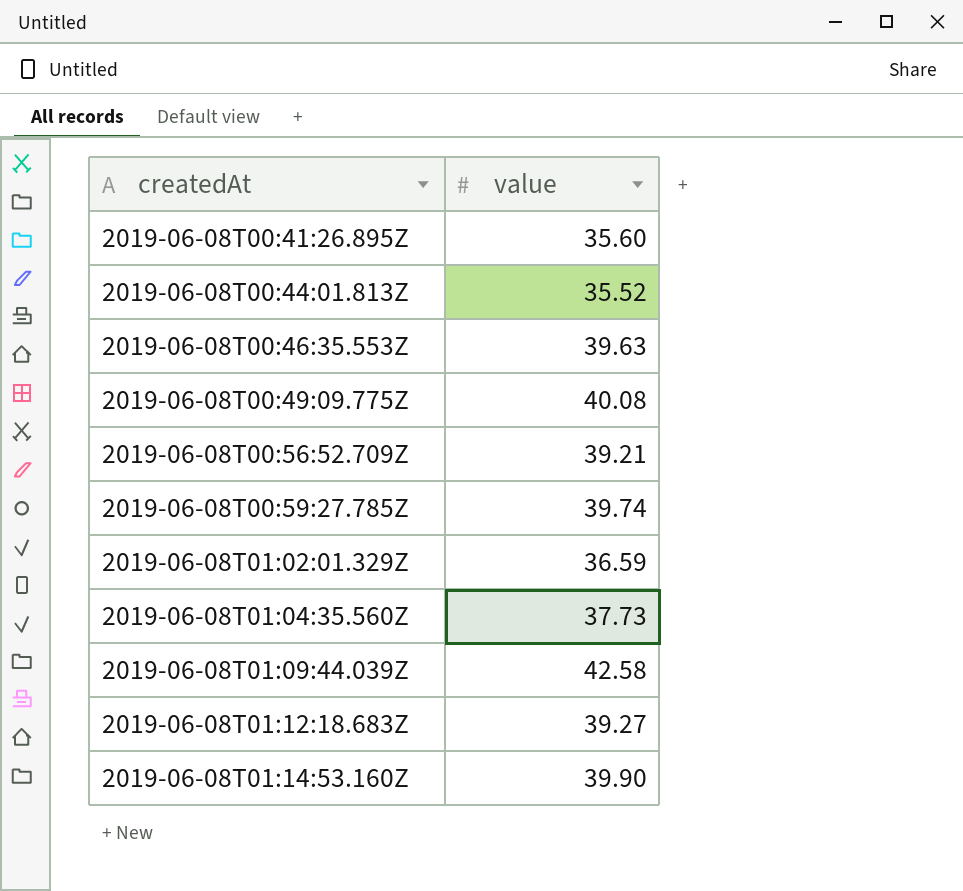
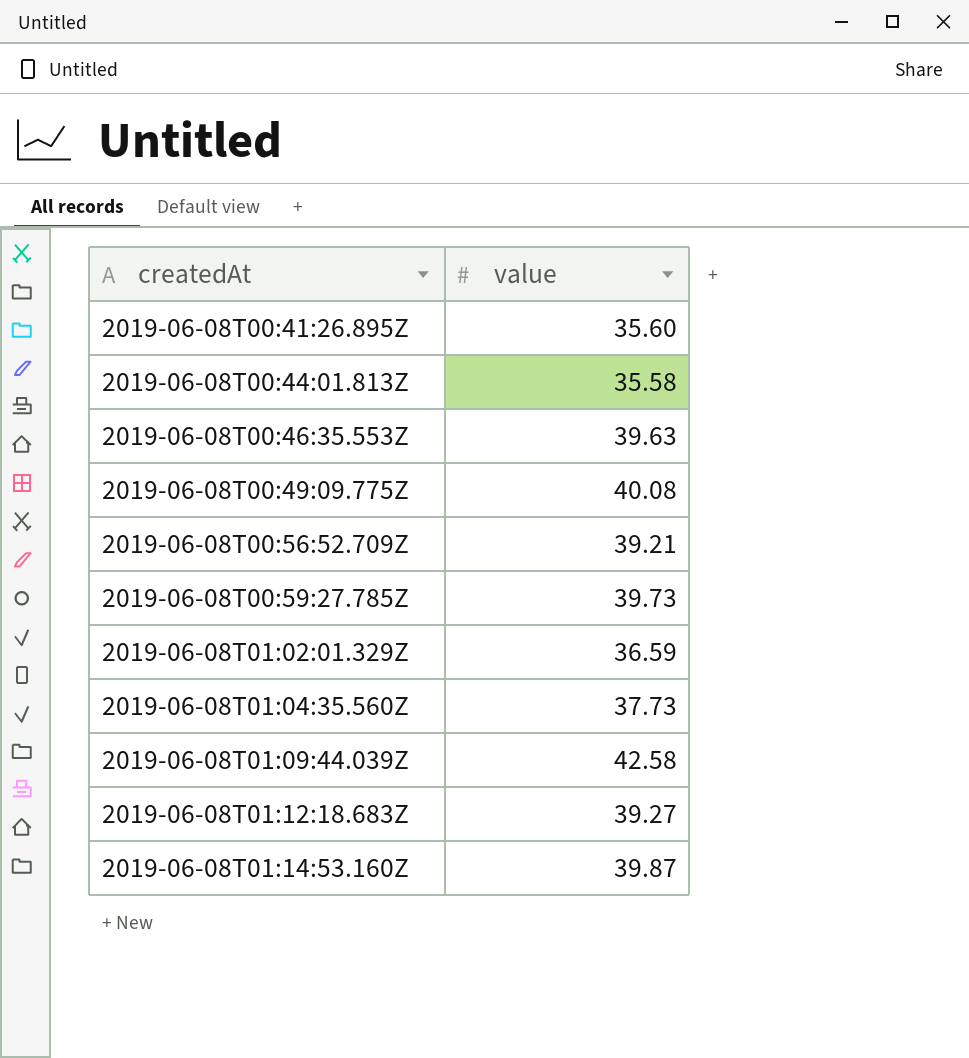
2019-06-08T00:44:01.813Z | value: 35.52 -> 35.58
2019-06-08T00:59:27.785Z | value: 39.74 -> 39.73
2019-06-08T01:14:53.160Z | value: 39.90 -> 39.87

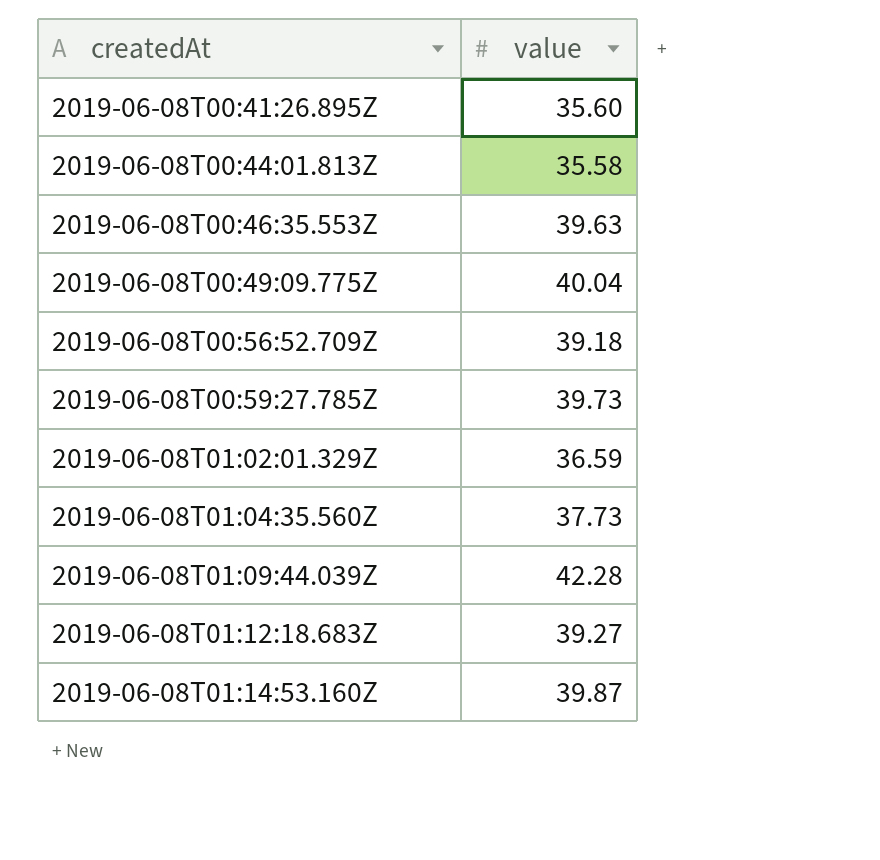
2019-06-08T00:49:09.775Z | value: 40.08 -> 40.04
2019-06-08T00:56:52.709Z | value: 39.21 -> 39.18
2019-06-08T01:09:44.039Z | value: 42.58 -> 42.28

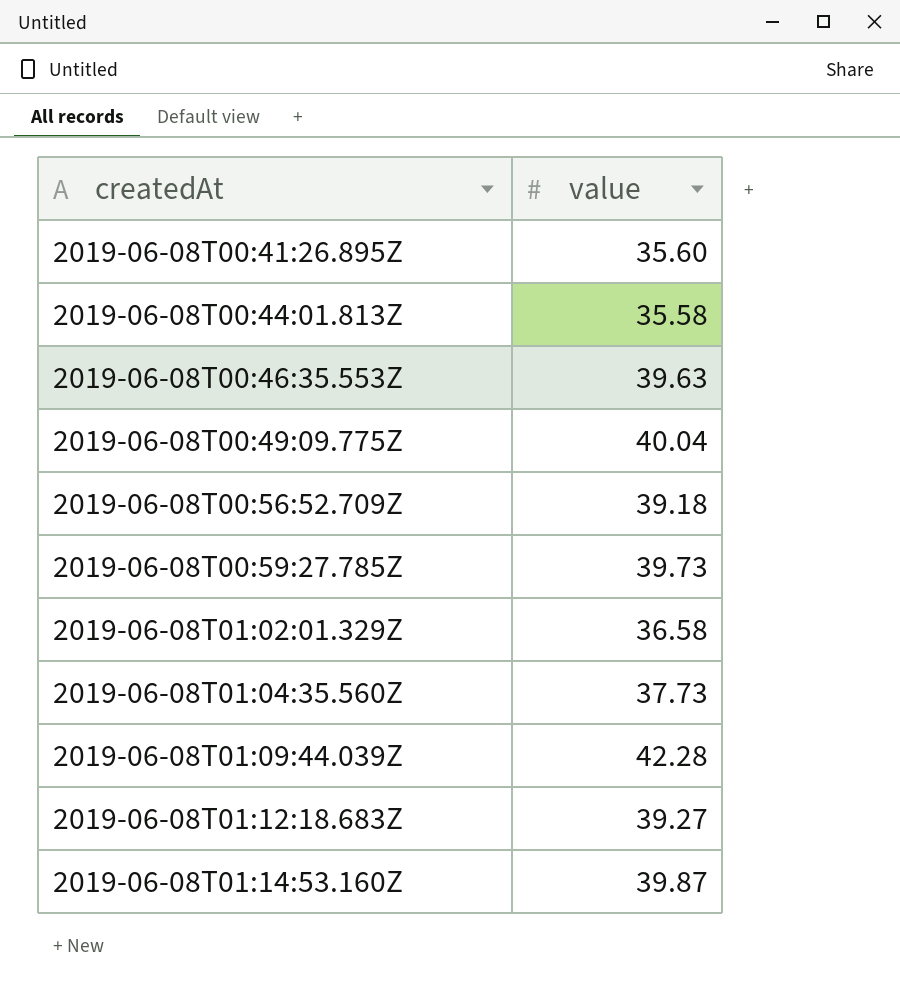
2019-06-08T01:02:01.329Z | value: 36.59 -> 36.58

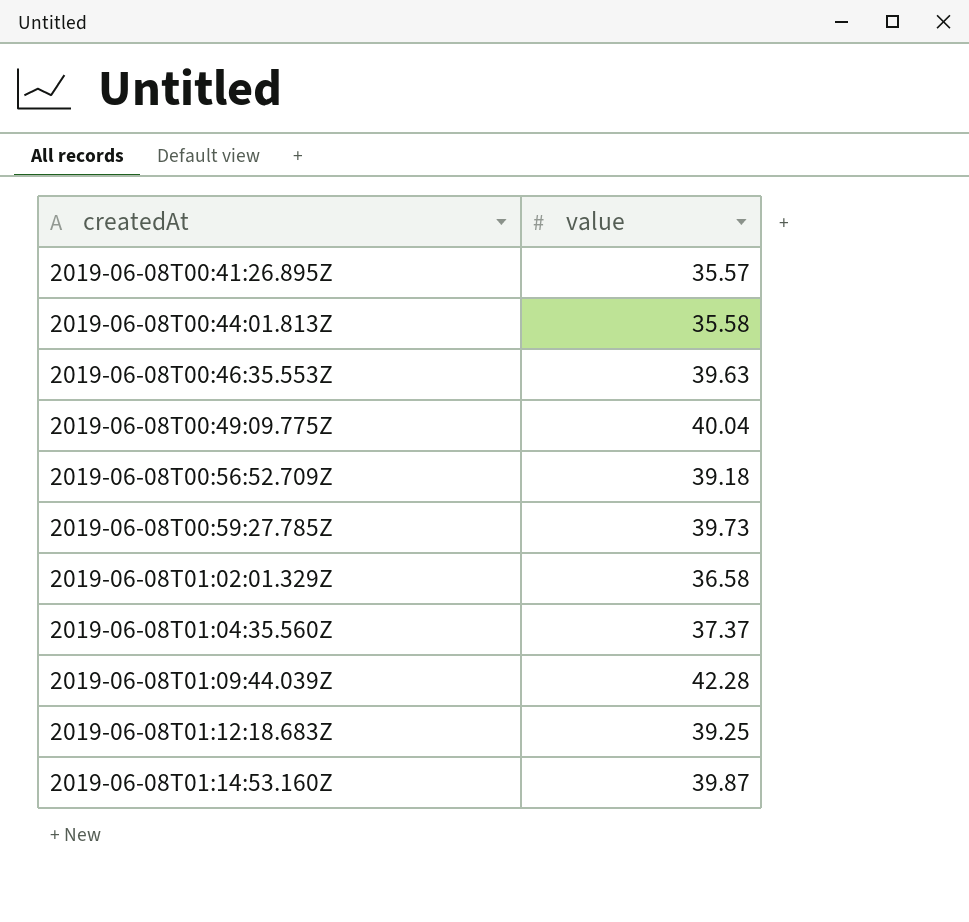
2019-06-08T00:41:26.895Z | value: 35.60 -> 35.57
2019-06-08T01:04:35.560Z | value: 37.73 -> 37.37
2019-06-08T01:12:18.683Z | value: 39.27 -> 39.25

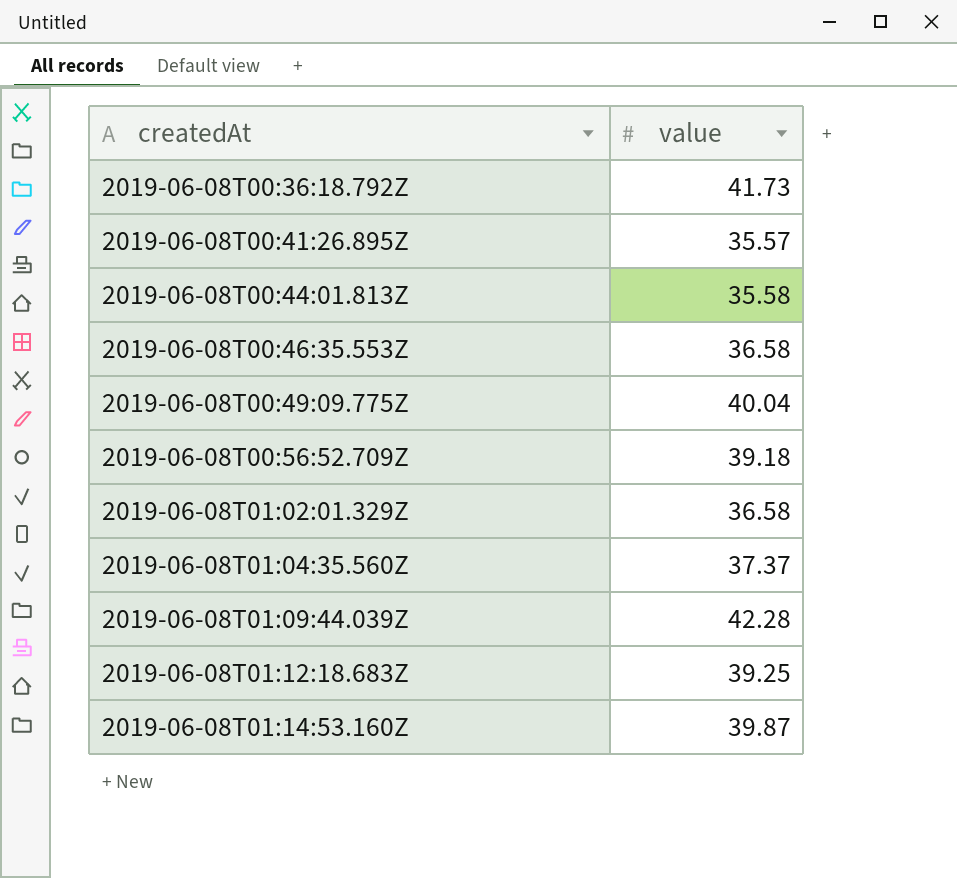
row 2019-06-08T00:59:27.785Z: 39.73 -> none
row 2019-06-08T00:36:18.792Z: none -> 41.73
2019-06-08T00:46:35.553Z | value: 39.63 -> 36.58

